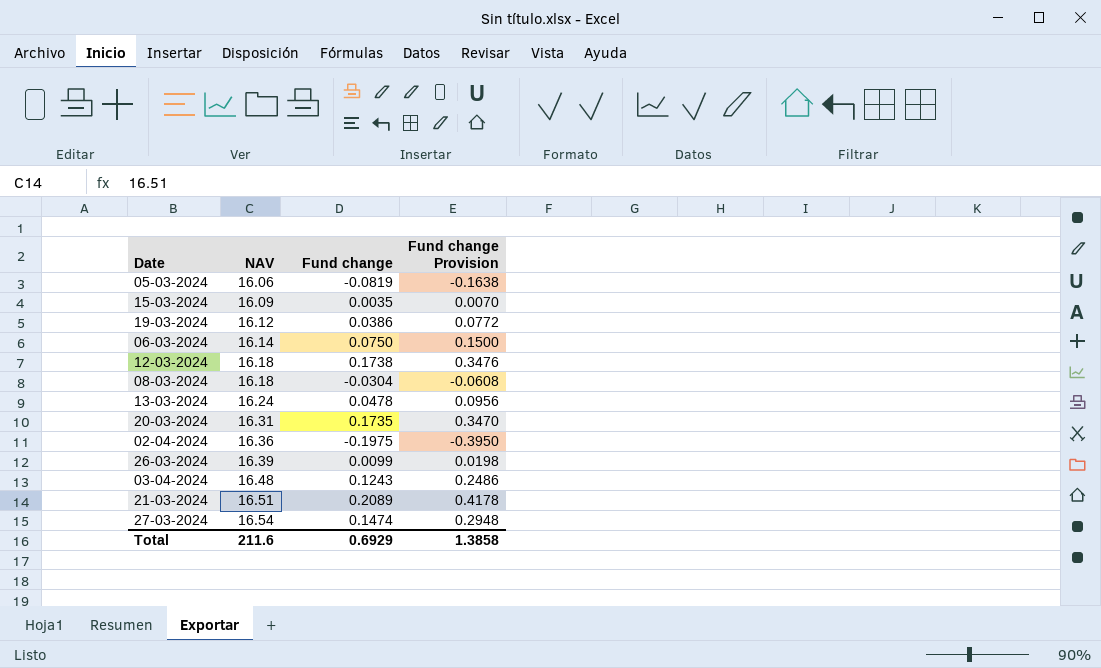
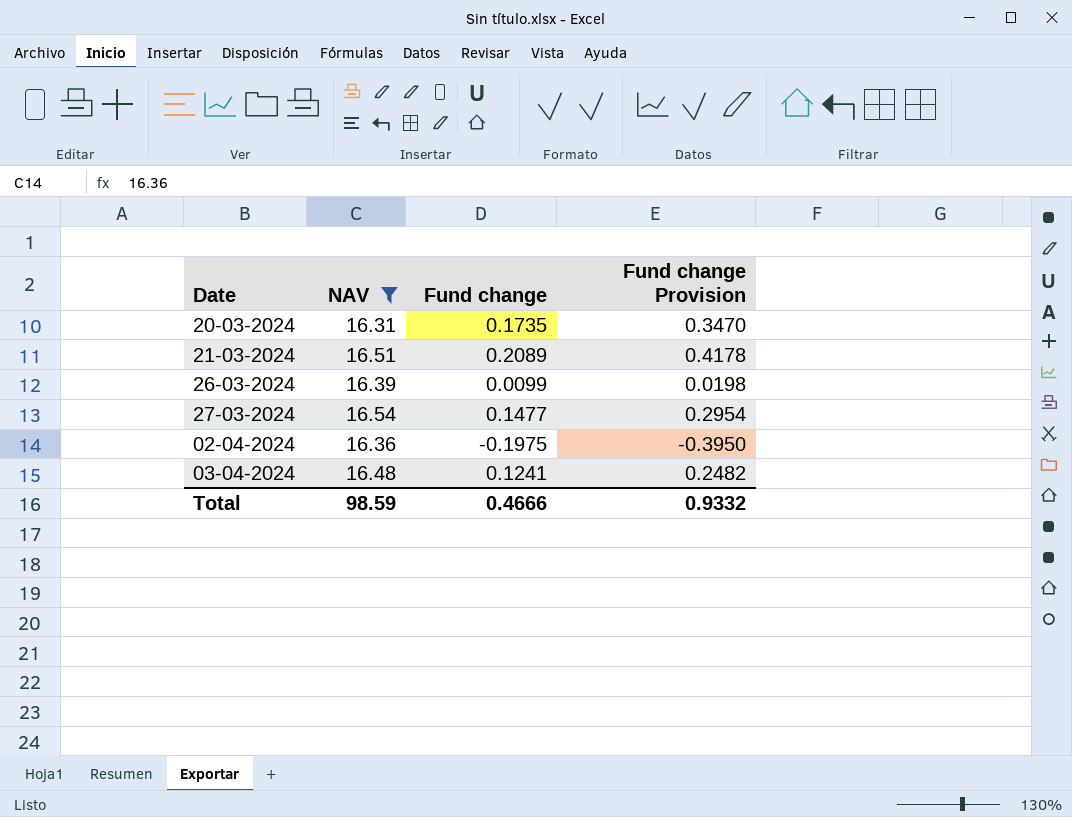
filter: none -> NAV >= 16.31
row order: NAV ascending -> Date ascending
27-03-2024 | Fund change: 0.1474 -> 0.1477
27-03-2024 | Fund change Provision: 0.2948 -> 0.2954
03-04-2024 | Fund change: 0.1243 -> 0.1241
03-04-2024 | Fund change Provision: 0.2486 -> 0.2482
Total | NAV: 211.6 -> 98.59
Total | Fund change: 0.6929 -> 0.4666
Total | Fund change Provision: 1.3858 -> 0.9332

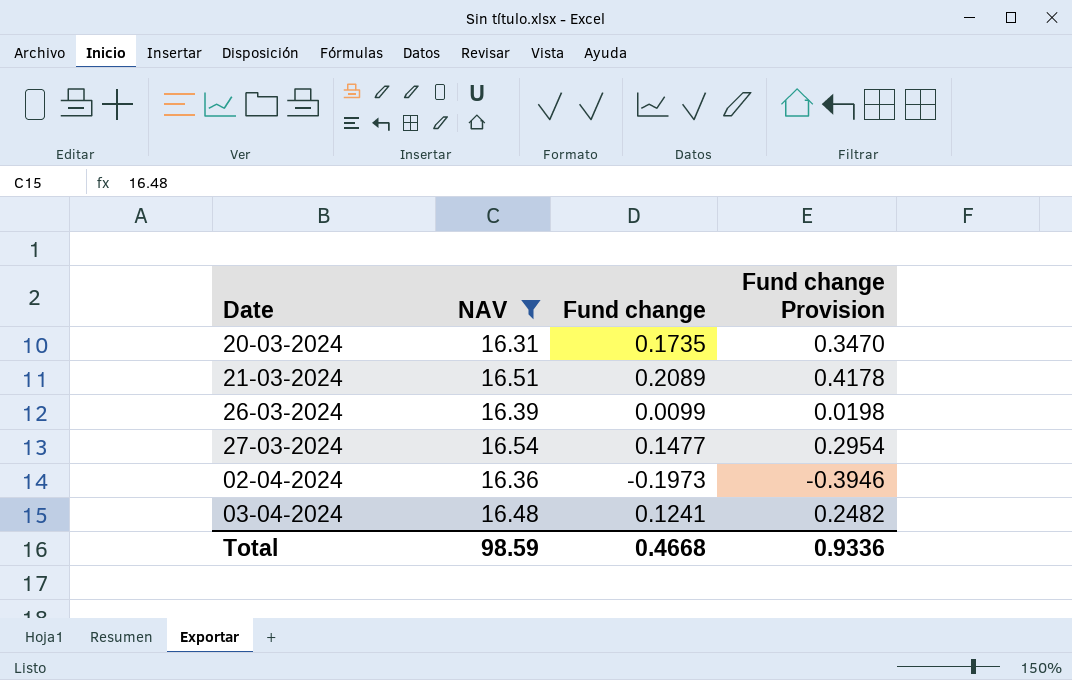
02-04-2024 | Fund change: -0.1975 -> -0.1973
02-04-2024 | Fund change Provision: -0.3950 -> -0.3946
Total | Fund change: 0.4666 -> 0.4668
Total | Fund change Provision: 0.9332 -> 0.9336

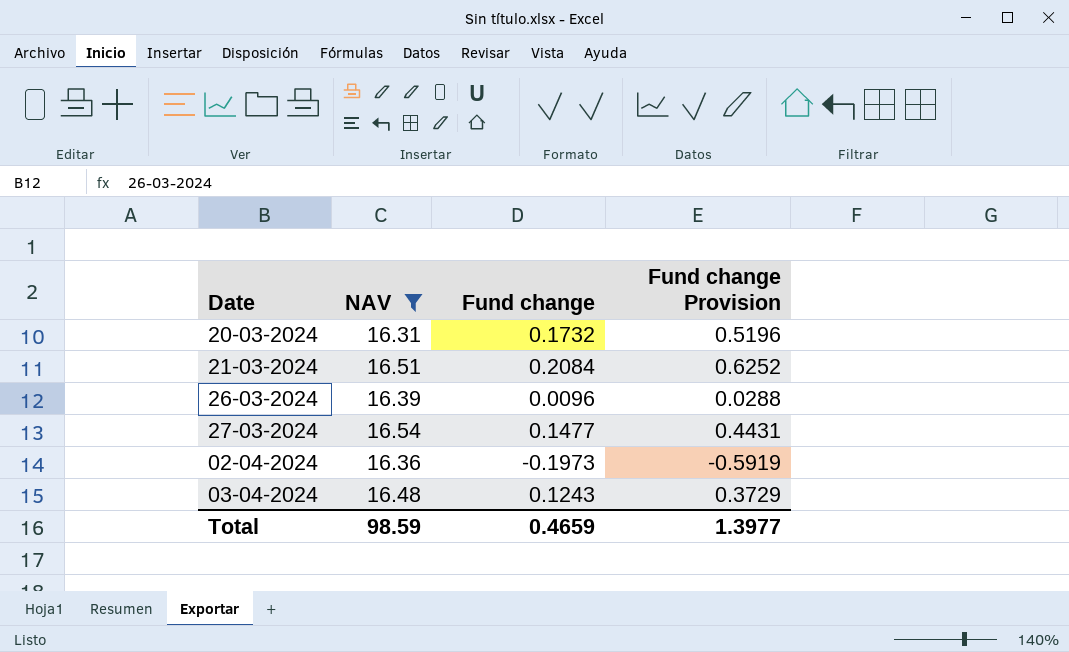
column Fund change Provision | formula: [Fund change] * 2 -> [Fund change] * 3
20-03-2024 | Fund change: 0.1735 -> 0.1732
21-03-2024 | Fund change: 0.2089 -> 0.2084
26-03-2024 | Fund change: 0.0099 -> 0.0096
03-04-2024 | Fund change: 0.1241 -> 0.1243
Total | Fund change: 0.4668 -> 0.4659
Total | Fund change Provision: 0.9336 -> 1.3977

